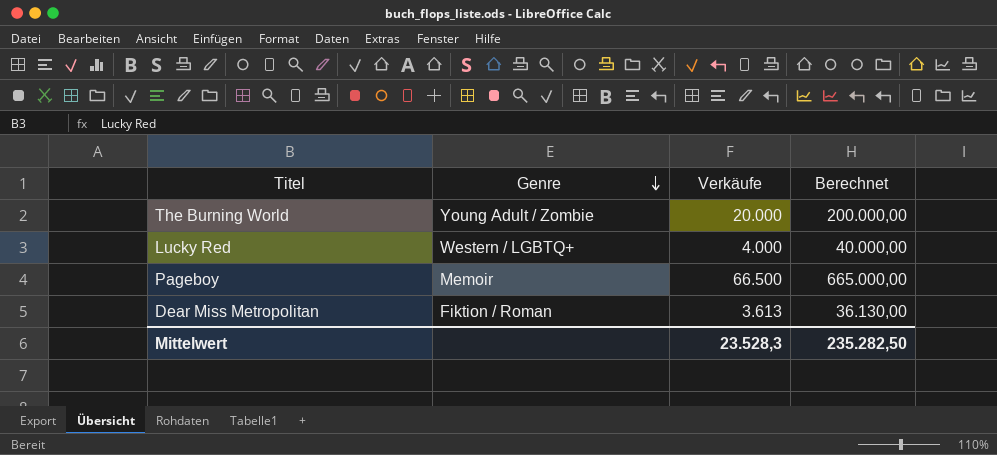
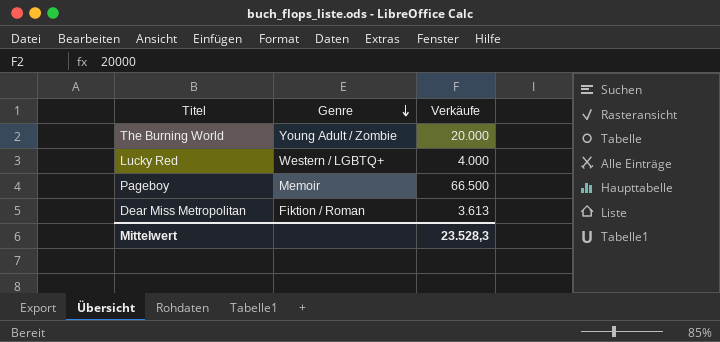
column Berechnet | formula: [Verkäufe] * 10 -> none

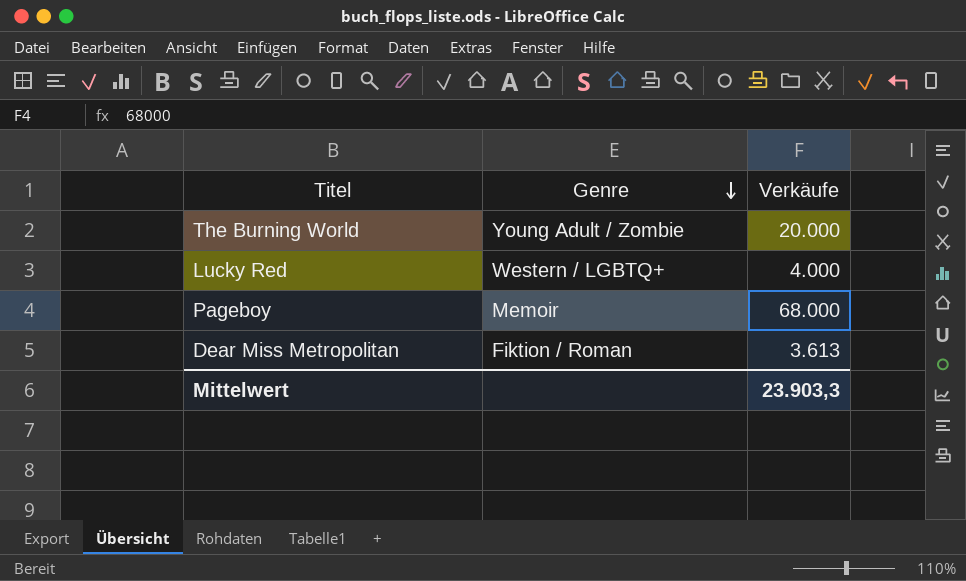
Pageboy | Verkäufe: 66.500 -> 68.000
Mittelwert | Verkäufe: 23.528,3 -> 23.903,3

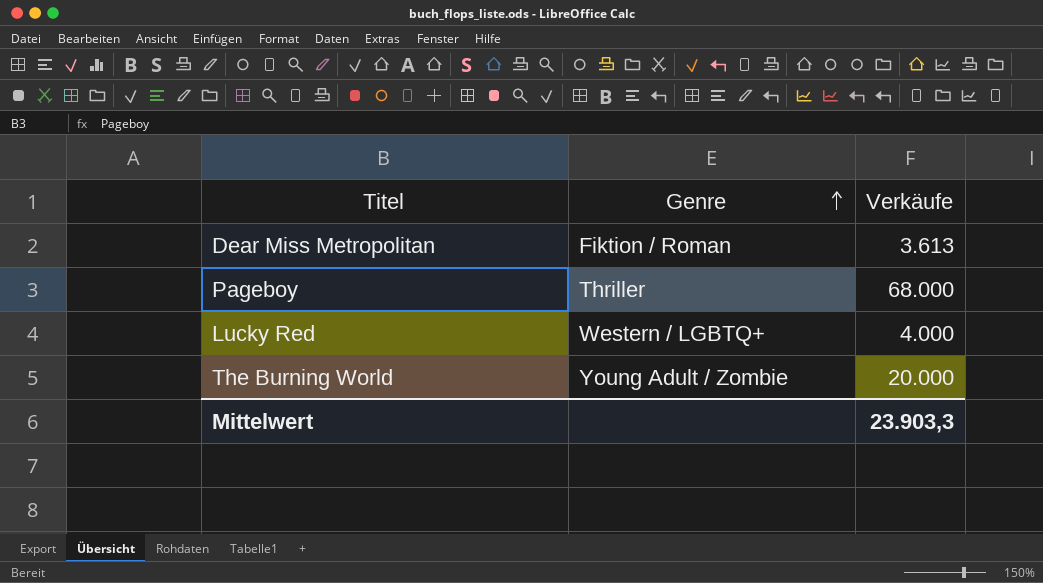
row order: Genre descending -> Genre ascending
Pageboy | Genre: Memoir -> Thriller

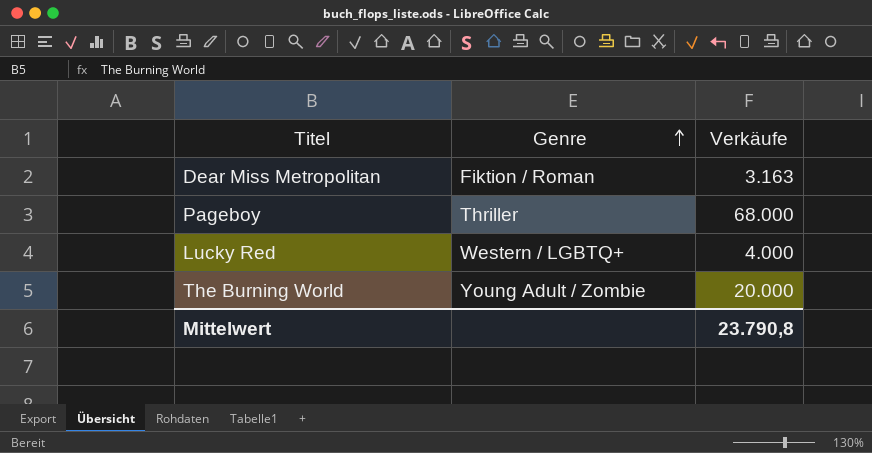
Dear Miss Metropolitan | Verkäufe: 3.613 -> 3.163
Mittelwert | Verkäufe: 23.903,3 -> 23.790,8

